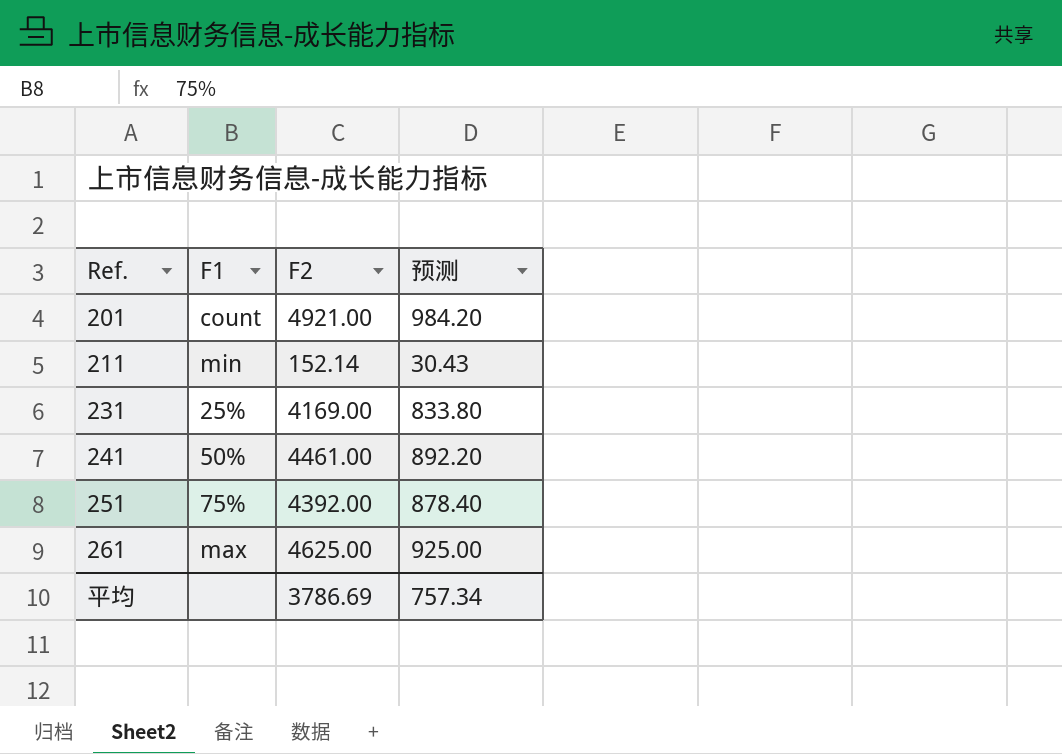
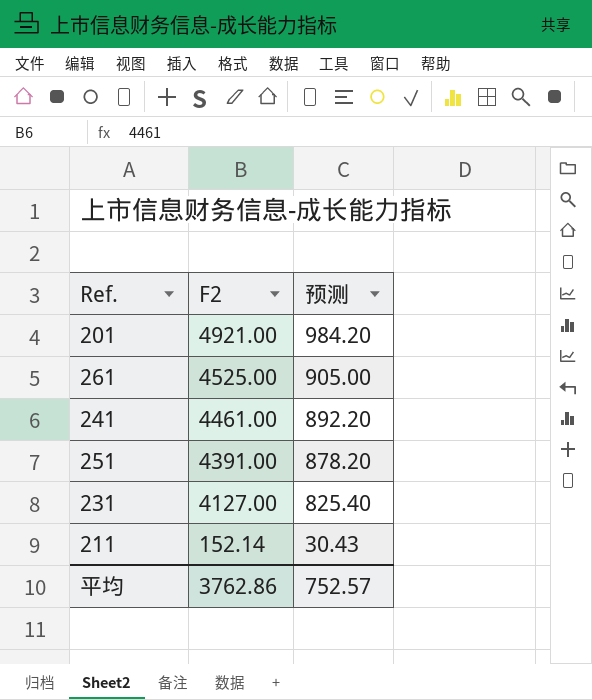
row order: Ref. ascending -> F2 descending
column F1 | position: 2 -> none
261 | F2: 4625.00 -> 4525.00
261 | 预测: 925.00 -> 905.00
251 | F2: 4392.00 -> 4391.00
251 | 预测: 878.40 -> 878.20
231 | F2: 4169.00 -> 4127.00
231 | 预测: 833.80 -> 825.40
平均 | F2: 3786.69 -> 3762.86
平均 | 预测: 757.34 -> 752.57

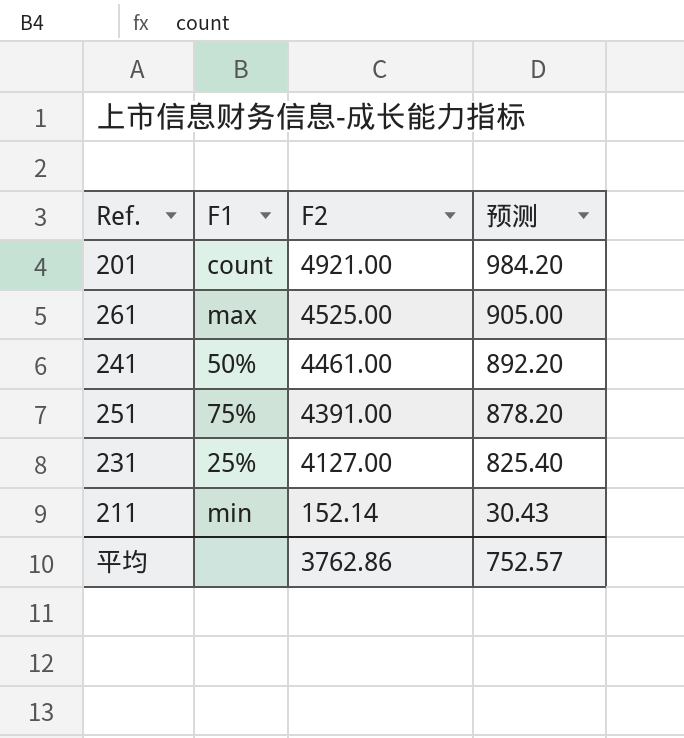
column F1 | position: none -> 2

